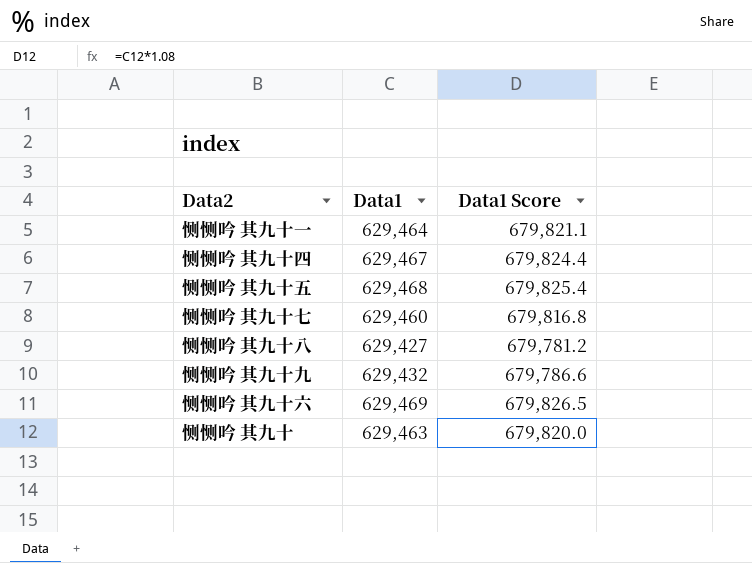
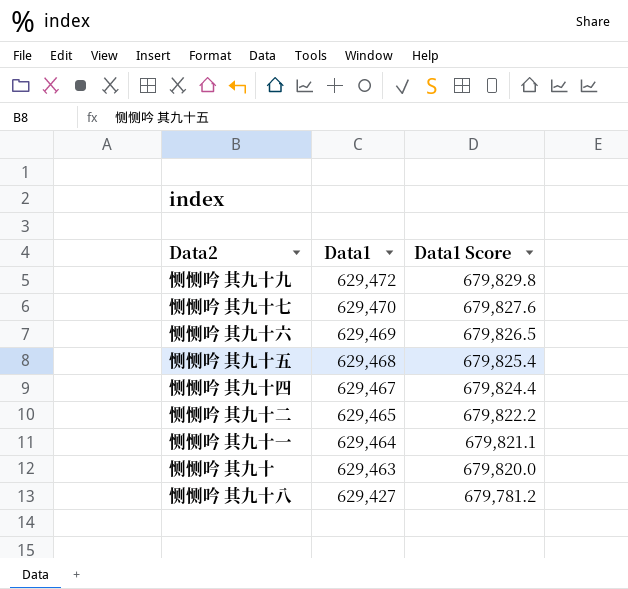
row order: none -> Data1 descending
恻恻吟 其九十九 | Data1: 629,432 -> 629,472
恻恻吟 其九十九 | Data1 Score: 679,786.6 -> 679,829.8
恻恻吟 其九十七 | Data1: 629,460 -> 629,470
恻恻吟 其九十七 | Data1 Score: 679,816.8 -> 679,827.6
row 恻恻吟 其九十二: none -> 629,465 | 679,822.2

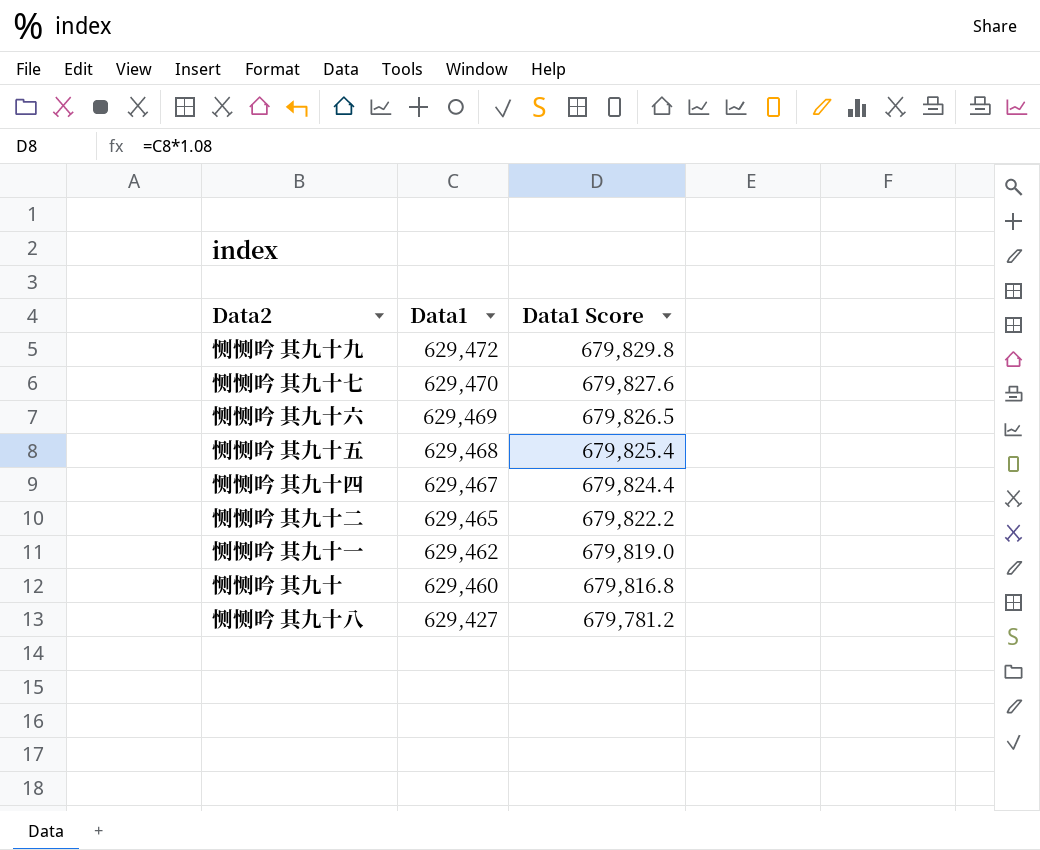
恻恻吟 其九十一 | Data1: 629,464 -> 629,462
恻恻吟 其九十一 | Data1 Score: 679,821.1 -> 679,819.0
恻恻吟 其九十 | Data1: 629,463 -> 629,460
恻恻吟 其九十 | Data1 Score: 679,820.0 -> 679,816.8

